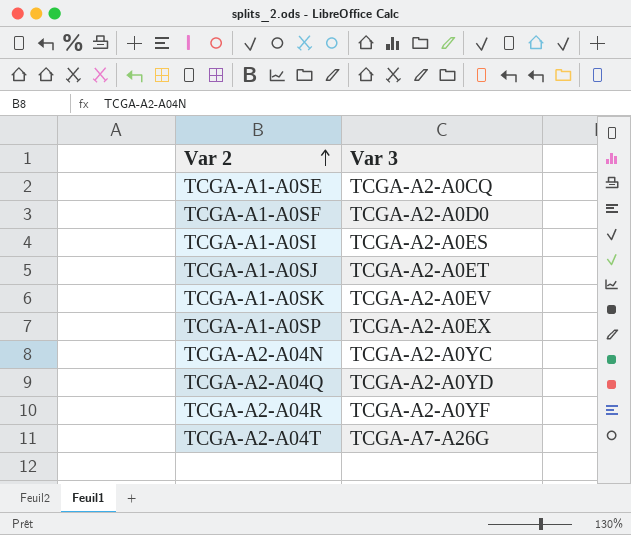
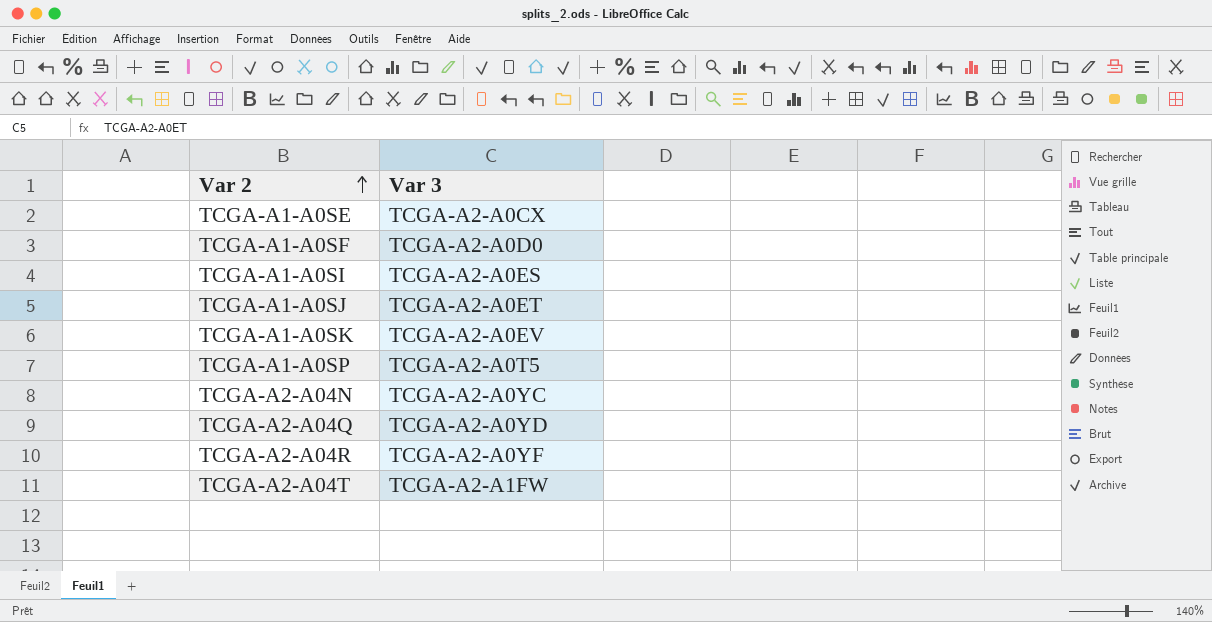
TCGA-A1-A0SE | Var 3: TCGA-A2-A0CQ -> TCGA-A2-A0CX
TCGA-A1-A0SP | Var 3: TCGA-A2-A0EX -> TCGA-A2-A0T5
TCGA-A2-A04T | Var 3: TCGA-A7-A26G -> TCGA-A2-A1FW

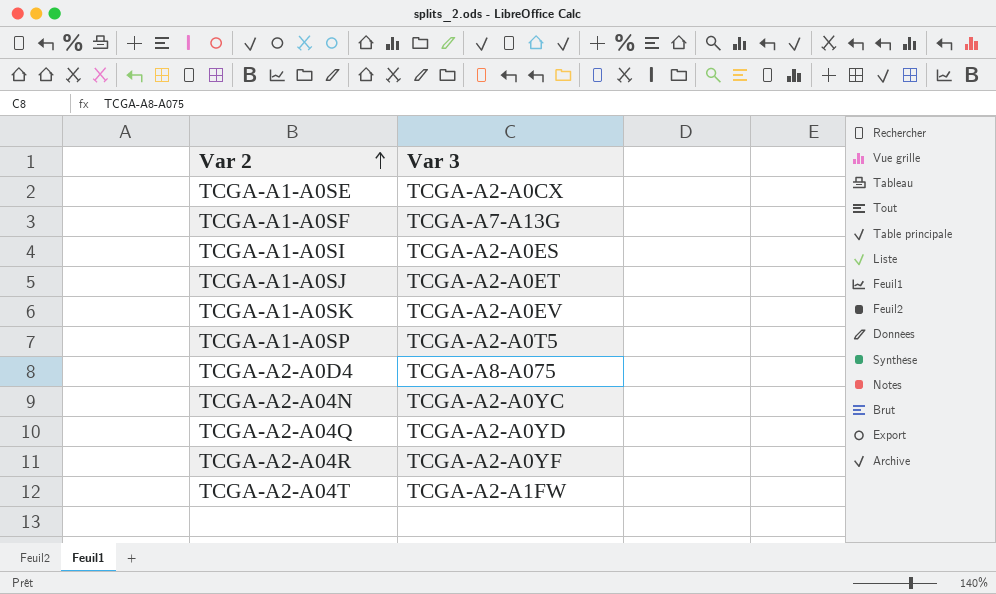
TCGA-A1-A0SF | Var 3: TCGA-A2-A0D0 -> TCGA-A7-A13G
row TCGA-A2-A0D4: none -> TCGA-A8-A075

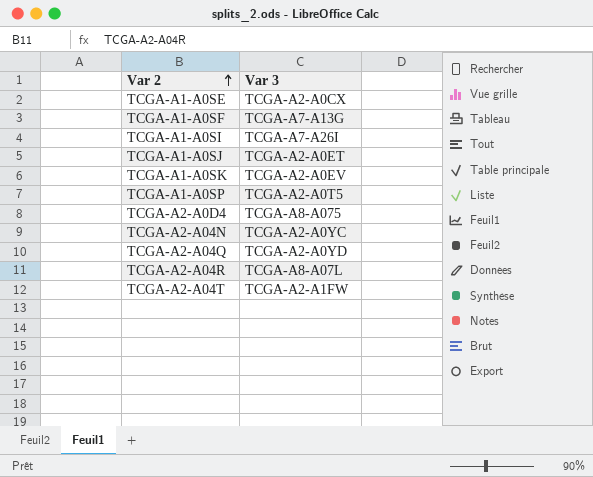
TCGA-A1-A0SI | Var 3: TCGA-A2-A0ES -> TCGA-A7-A26I
TCGA-A2-A04R | Var 3: TCGA-A2-A0YF -> TCGA-A8-A07L

